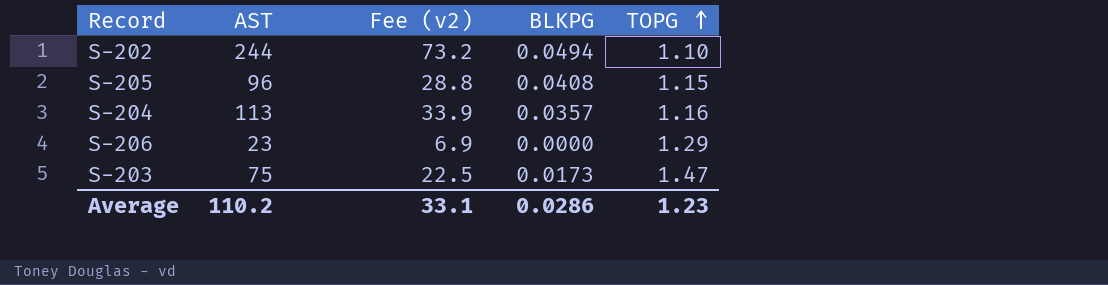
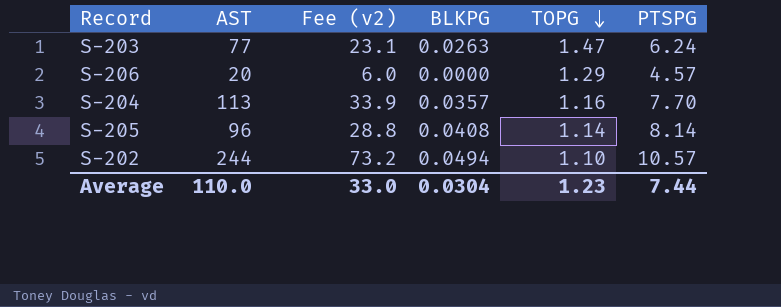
row order: TOPG ascending -> TOPG descending
column PTSPG | position: none -> 6
S-203 | AST: 75 -> 77
S-203 | Fee (v2): 22.5 -> 23.1
S-203 | BLKPG: 0.0173 -> 0.0263
S-206 | AST: 23 -> 20
S-206 | Fee (v2): 6.9 -> 6.0
S-205 | TOPG: 1.15 -> 1.14
Average | AST: 110.2 -> 110.0
Average | Fee (v2): 33.1 -> 33.0
Average | BLKPG: 0.0286 -> 0.0304

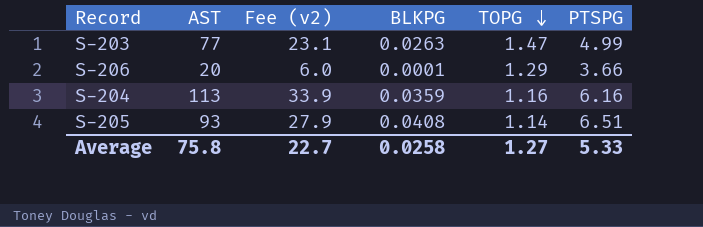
row S-202: 244 | 73.2 | 0.0494 | 1.10 | 10.57 -> none
S-203 | PTSPG: 6.24 -> 4.99
S-206 | BLKPG: 0.0000 -> 0.0001
S-206 | PTSPG: 4.57 -> 3.66
S-204 | BLKPG: 0.0357 -> 0.0359
S-204 | PTSPG: 7.70 -> 6.16
S-205 | AST: 96 -> 93
S-205 | Fee (v2): 28.8 -> 27.9
S-205 | PTSPG: 8.14 -> 6.51
Average | AST: 110.0 -> 75.8
Average | Fee (v2): 33.0 -> 22.7
Average | BLKPG: 0.0304 -> 0.0258
Average | TOPG: 1.23 -> 1.27
Average | PTSPG: 7.44 -> 5.33

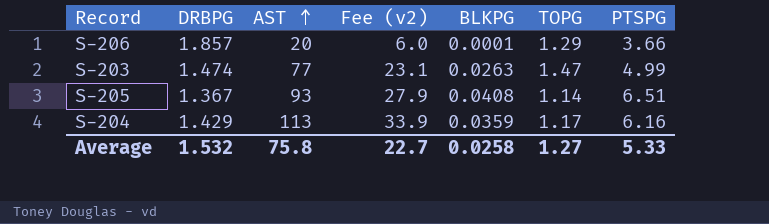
row order: TOPG descending -> AST ascending
column DRBPG | position: none -> 2
S-204 | TOPG: 1.16 -> 1.17

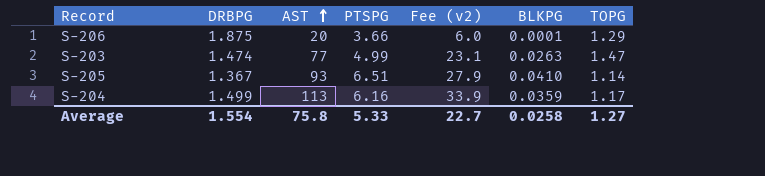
column PTSPG | position: 7 -> 4
S-206 | DRBPG: 1.857 -> 1.875
S-205 | BLKPG: 0.0408 -> 0.0410
S-204 | DRBPG: 1.429 -> 1.499
Average | DRBPG: 1.532 -> 1.554

